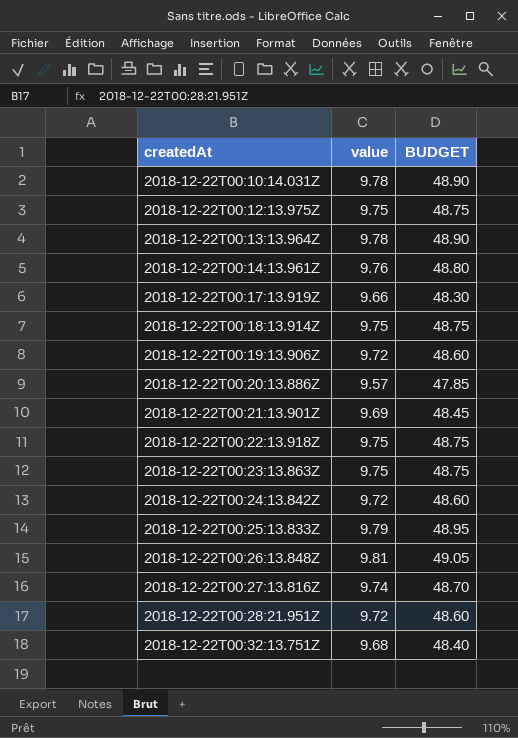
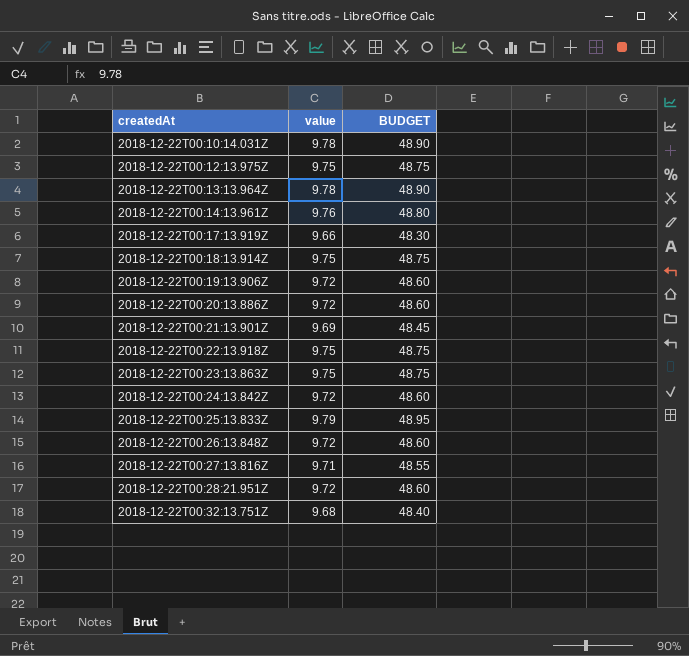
2018-12-22T00:20:13.886Z | value: 9.57 -> 9.72
2018-12-22T00:20:13.886Z | BUDGET: 47.85 -> 48.60
2018-12-22T00:26:13.848Z | value: 9.81 -> 9.72
2018-12-22T00:26:13.848Z | BUDGET: 49.05 -> 48.60
2018-12-22T00:27:13.816Z | value: 9.74 -> 9.71
2018-12-22T00:27:13.816Z | BUDGET: 48.70 -> 48.55

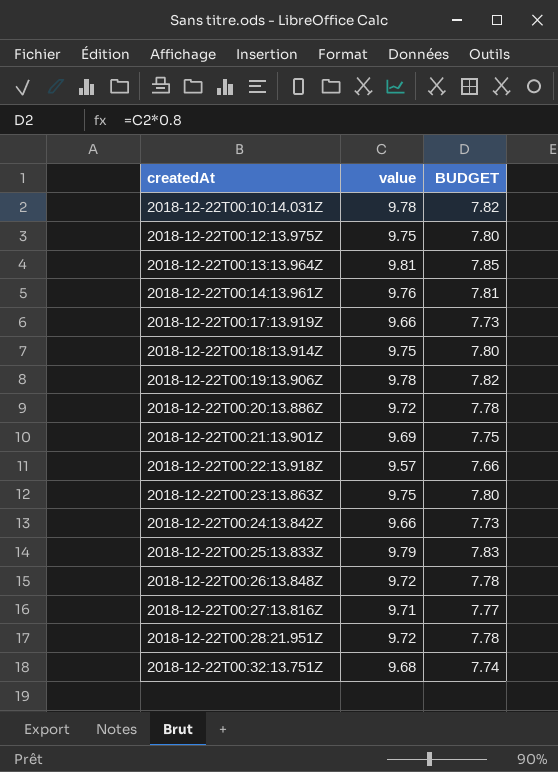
column BUDGET | formula: [value] * 5 -> [value] * 0.8
2018-12-22T00:13:13.964Z | value: 9.78 -> 9.81
2018-12-22T00:19:13.906Z | value: 9.72 -> 9.78
2018-12-22T00:22:13.918Z | value: 9.75 -> 9.57
2018-12-22T00:24:13.842Z | value: 9.72 -> 9.66

